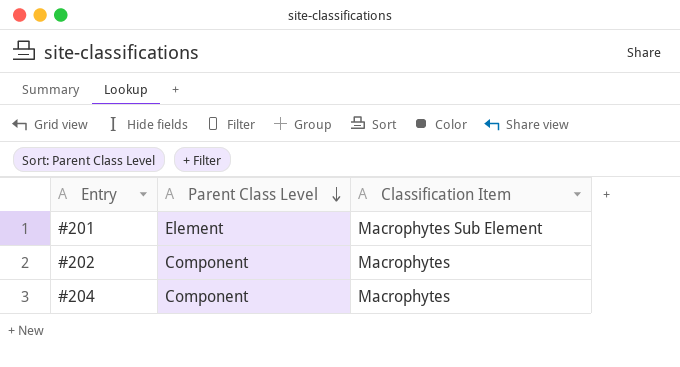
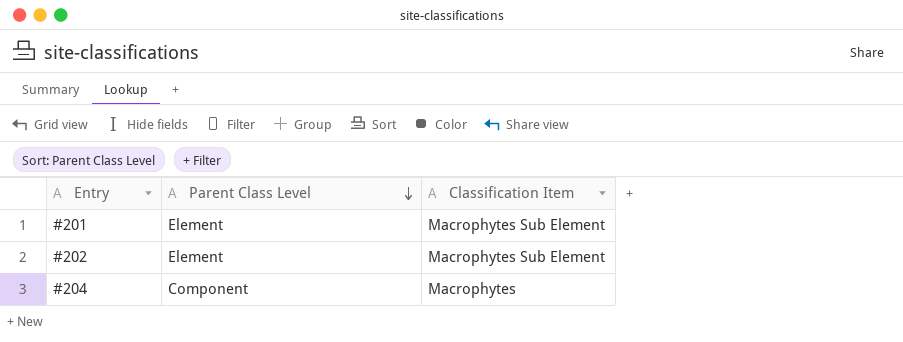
#202 | Parent Class Level: Component -> Element
#202 | Classification Item: Macrophytes -> Macrophytes Sub Element

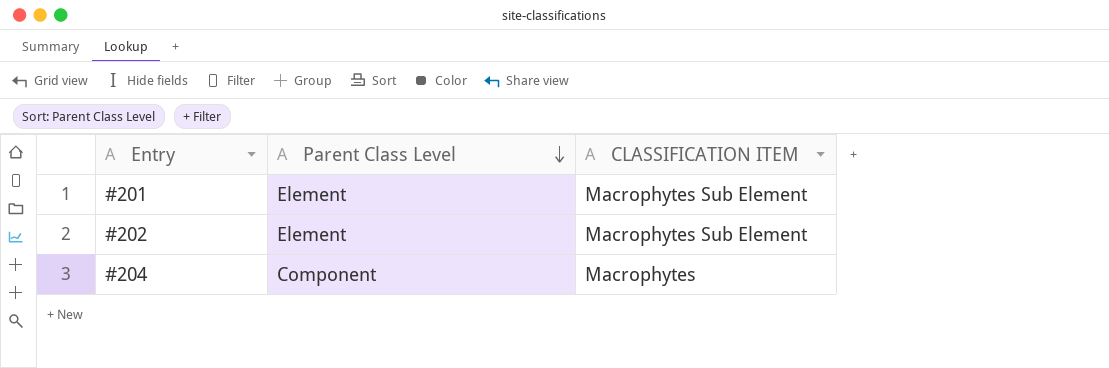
column name: Classification Item -> CLASSIFICATION ITEM

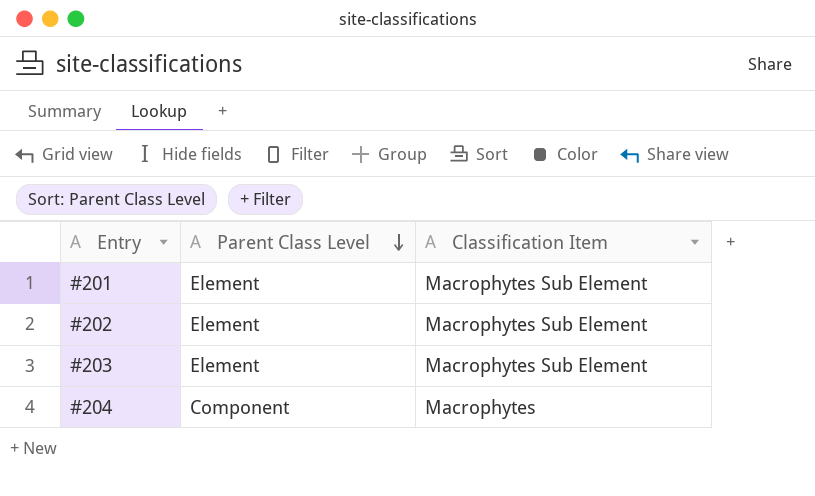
column name: CLASSIFICATION ITEM -> Classification Item
row #203: none -> Element | Macrophytes Sub Element

